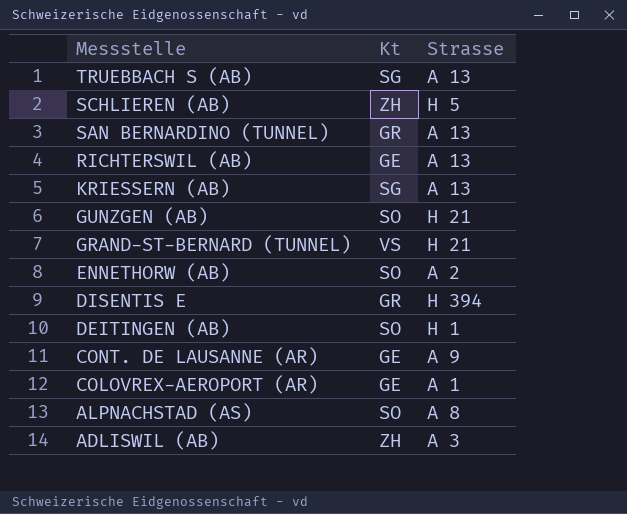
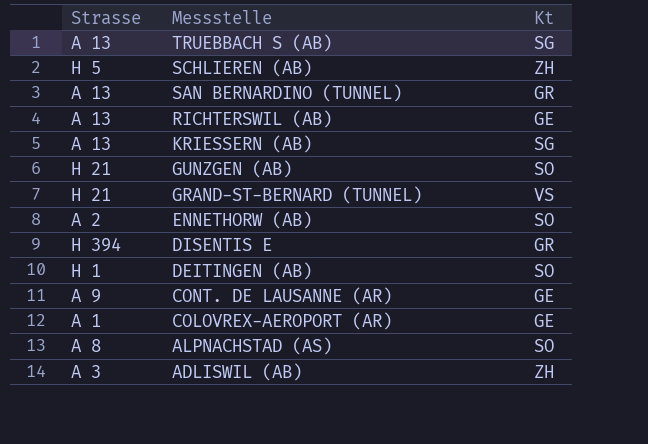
column Strasse | position: 3 -> 1

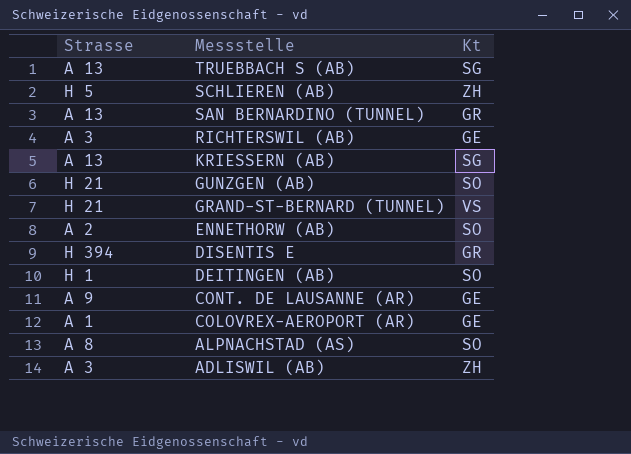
RICHTERSWIL (AB) | Strasse: A 13 -> A 3

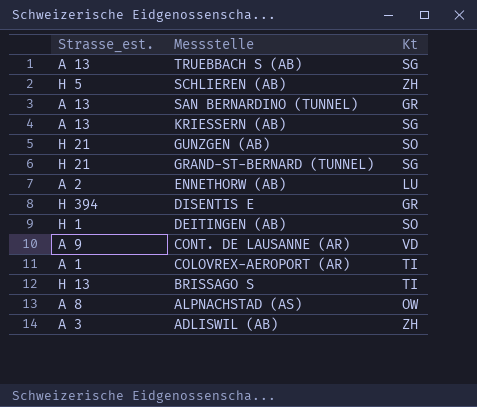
column name: Strasse -> Strasse_est.
row RICHTERSWIL (AB): A 3 | GE -> none
GRAND-ST-BERNARD (TUNNEL) | Kt: VS -> SG
ENNETHORW (AB) | Kt: SO -> LU
CONT. DE LAUSANNE (AR) | Kt: GE -> VD
COLOVREX-AEROPORT (AR) | Kt: GE -> TI
row BRISSAGO S: none -> H 13 | TI
ALPNACHSTAD (AS) | Kt: SO -> OW

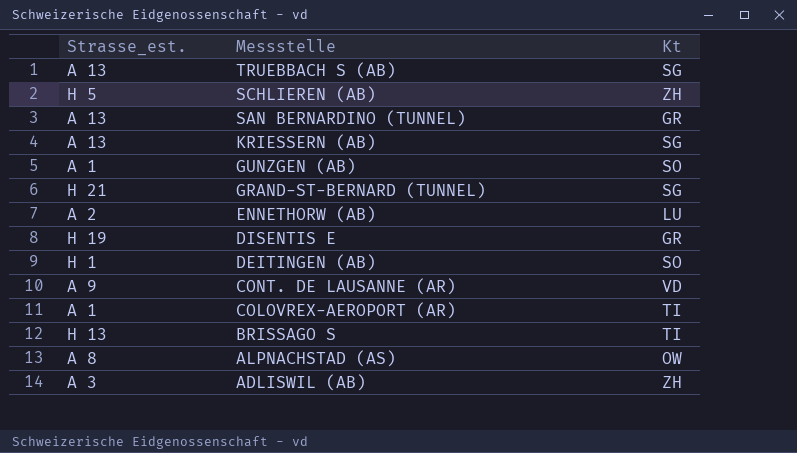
GUNZGEN (AB) | Strasse_est.: H 21 -> A 1
DISENTIS E | Strasse_est.: H 394 -> H 19

